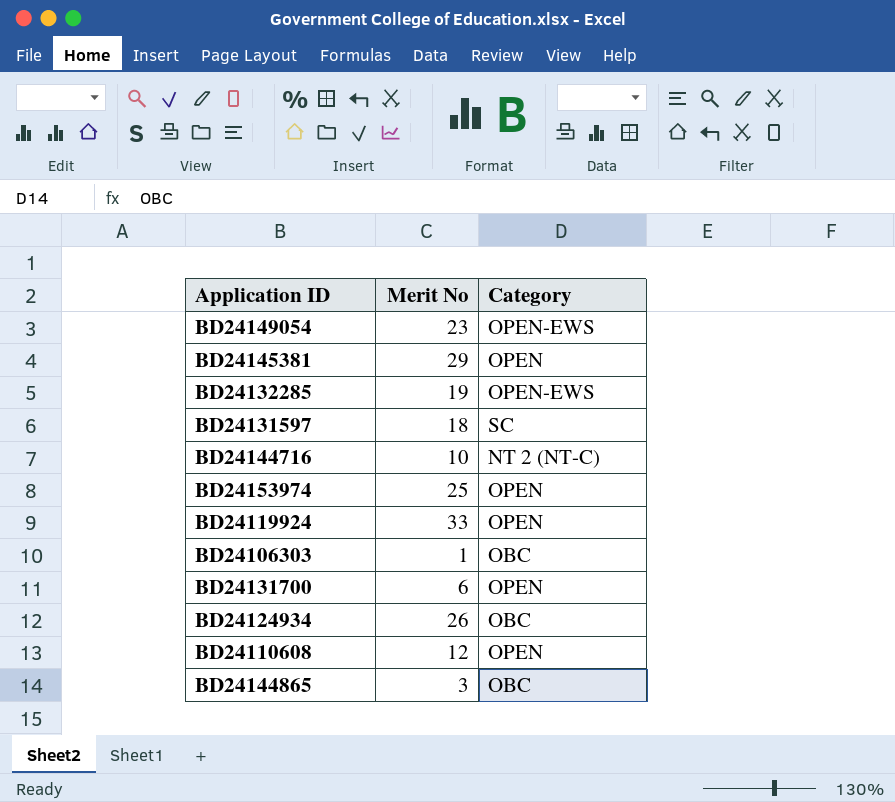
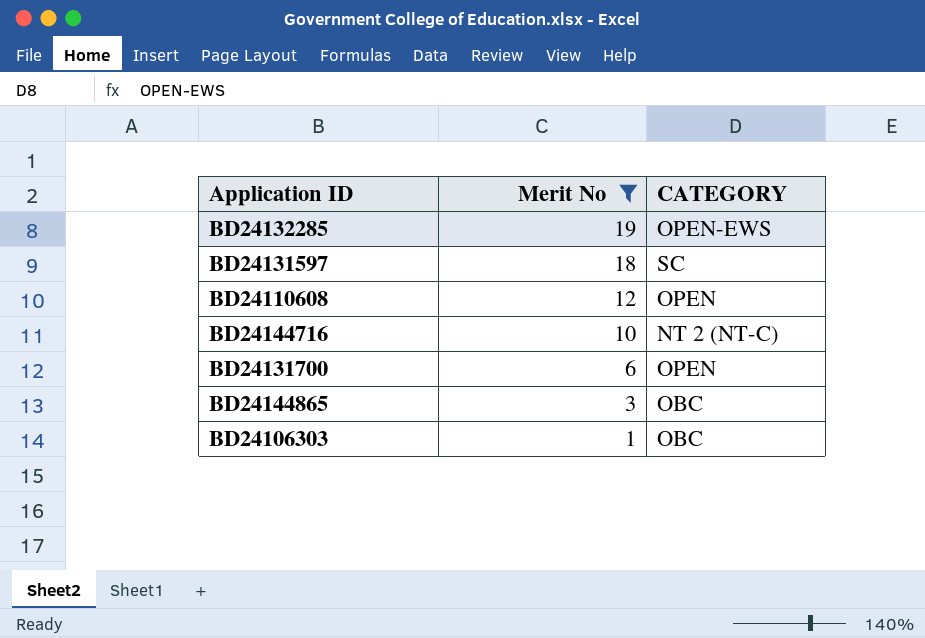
filter: none -> Merit No <= 19
row order: none -> Merit No descending
column name: Category -> CATEGORY

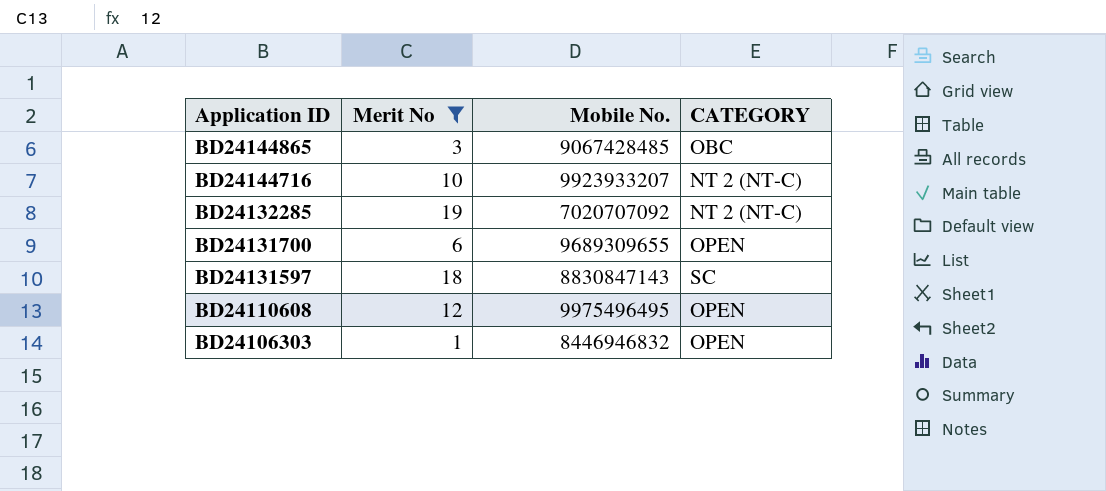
row order: Merit No descending -> Application ID descending
column Mobile No. | position: none -> 3
BD24132285 | CATEGORY: OPEN-EWS -> NT 2 (NT-C)
BD24106303 | CATEGORY: OBC -> OPEN

